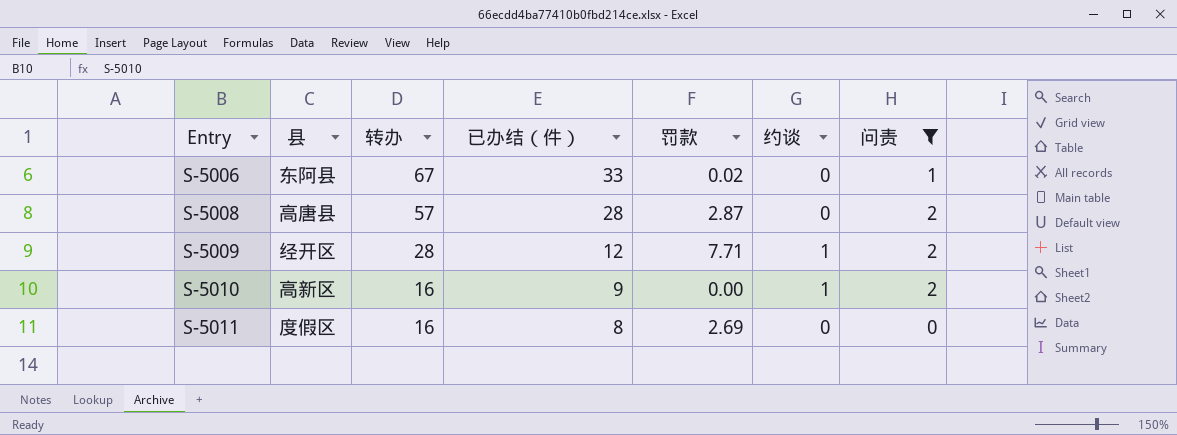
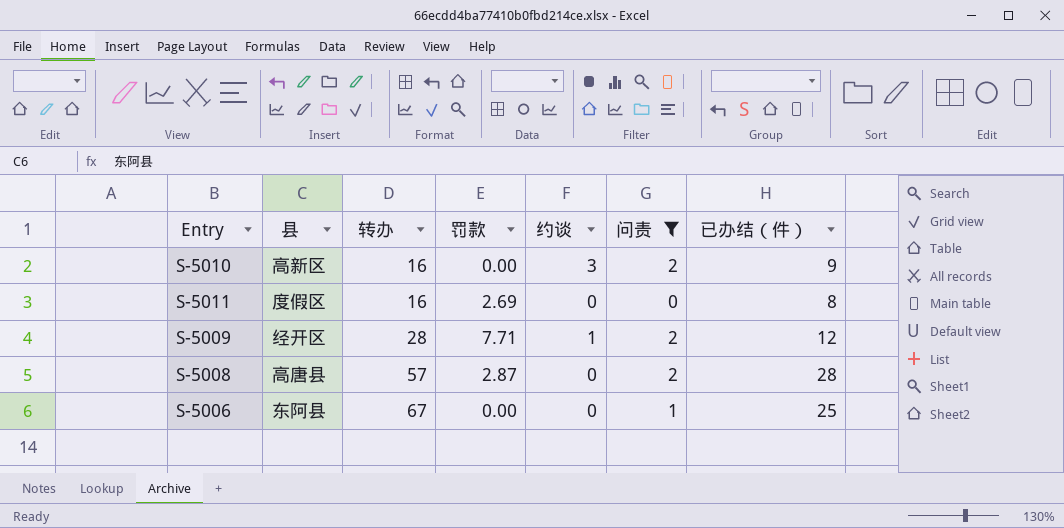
row order: Entry ascending -> 转办 ascending
column 已办结（件） | position: 4 -> 7
S-5010 | 约谈: 1 -> 3
S-5006 | 罚款: 0.02 -> 0.00
S-5006 | 已办结（件）: 33 -> 25

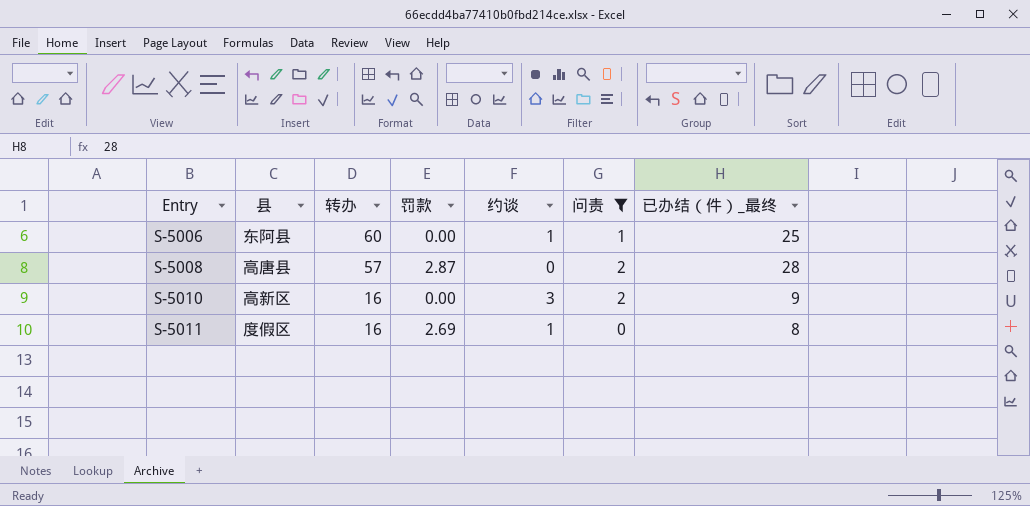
row order: 转办 ascending -> Entry ascending
column name: 已办结（件） -> 已办结（件）_最终
row S-5009: 经开区 | 28 | 7.71 | 1 | 2 | 12 -> none
S-5006 | 转办: 67 -> 60
S-5006 | 约谈: 0 -> 1
S-5011 | 约谈: 0 -> 1

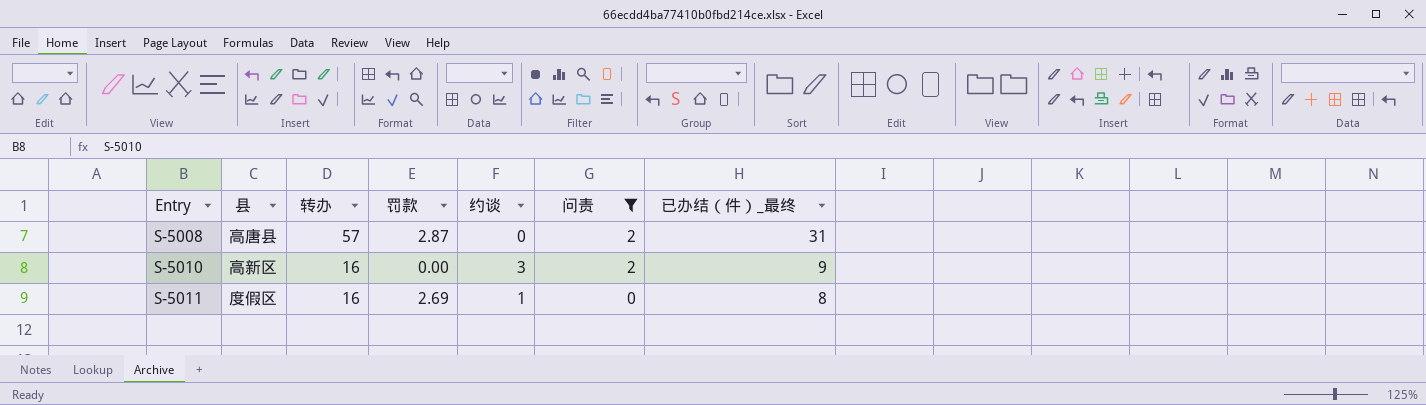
row S-5006: 东阿县 | 60 | 0.00 | 1 | 1 | 25 -> none
S-5008 | 已办结（件）_最终: 28 -> 31

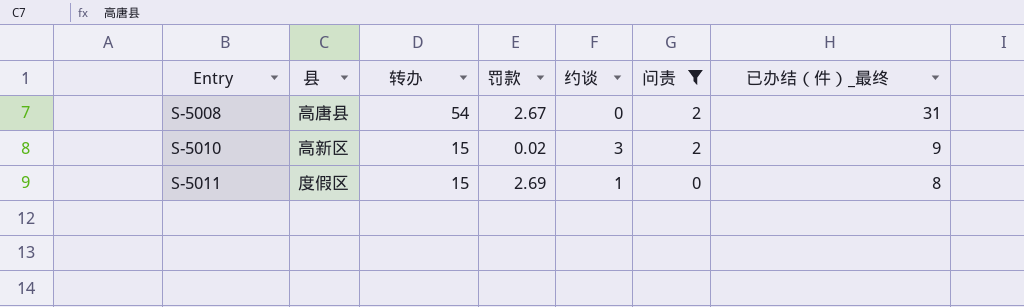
S-5008 | 转办: 57 -> 54
S-5008 | 罚款: 2.87 -> 2.67
S-5010 | 转办: 16 -> 15
S-5010 | 罚款: 0.00 -> 0.02
S-5011 | 转办: 16 -> 15

